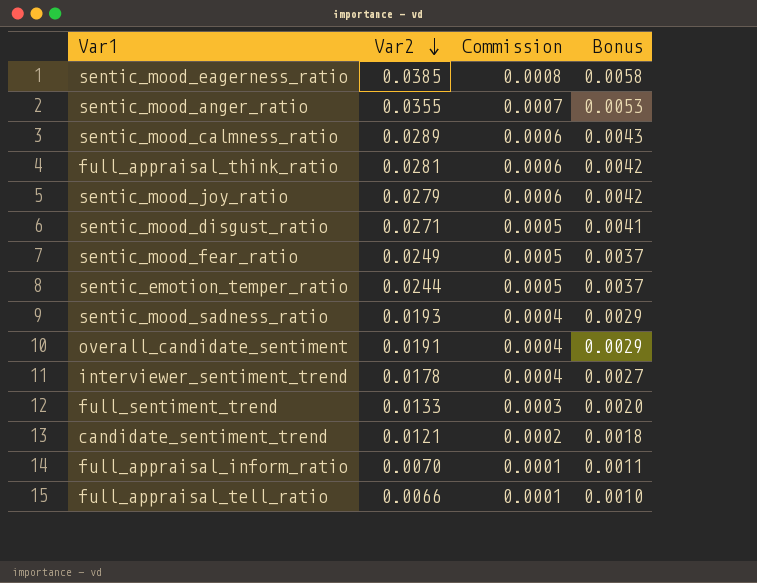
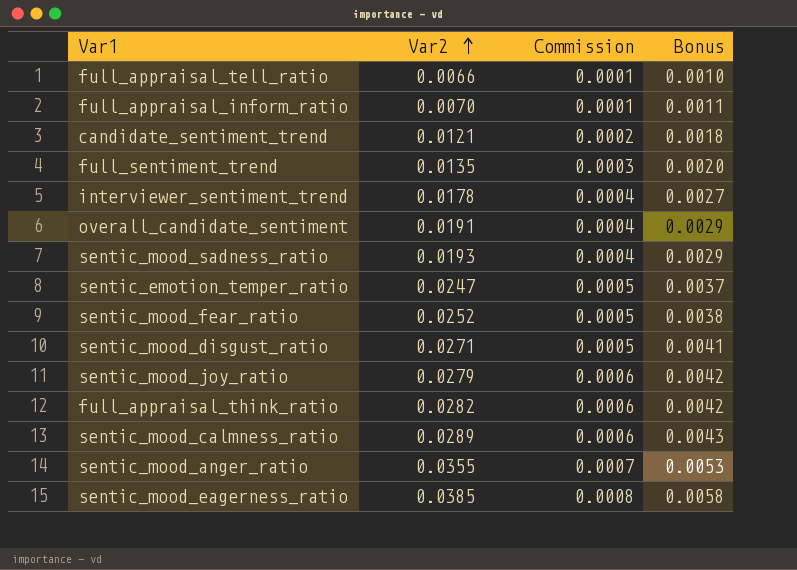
row order: Var2 descending -> Var2 ascending
full_sentiment_trend | Var2: 0.0133 -> 0.0135
sentic_emotion_temper_ratio | Var2: 0.0244 -> 0.0247
sentic_mood_fear_ratio | Var2: 0.0249 -> 0.0252
sentic_mood_fear_ratio | Bonus: 0.0037 -> 0.0038
full_appraisal_think_ratio | Var2: 0.0281 -> 0.0282

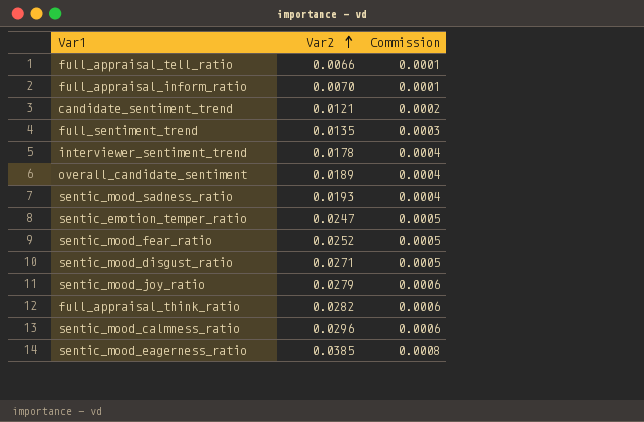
column Bonus | formula: [Var2] * 0.15 -> none
row sentic_mood_anger_ratio: 0.0355 | 0.0007 | 0.0053 -> none
overall_candidate_sentiment | Var2: 0.0191 -> 0.0189
sentic_mood_calmness_ratio | Var2: 0.0289 -> 0.0296

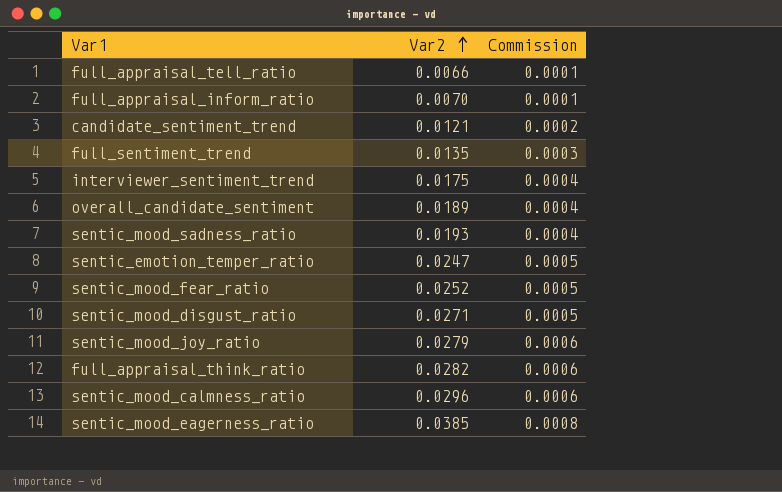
interviewer_sentiment_trend | Var2: 0.0178 -> 0.0175

